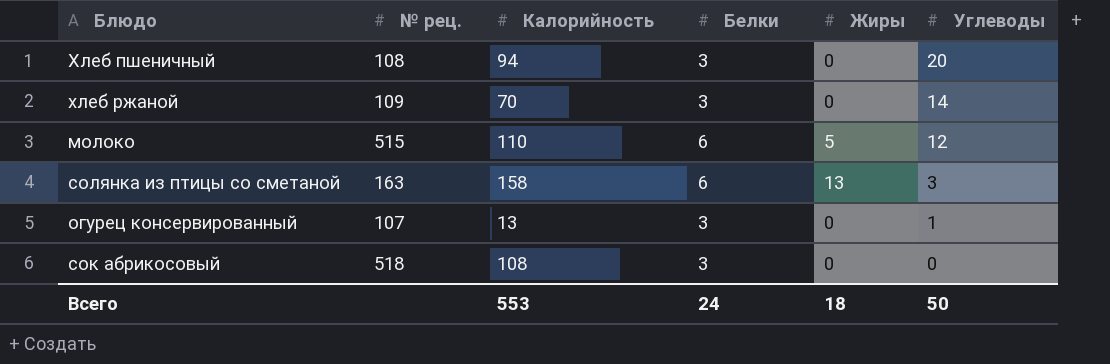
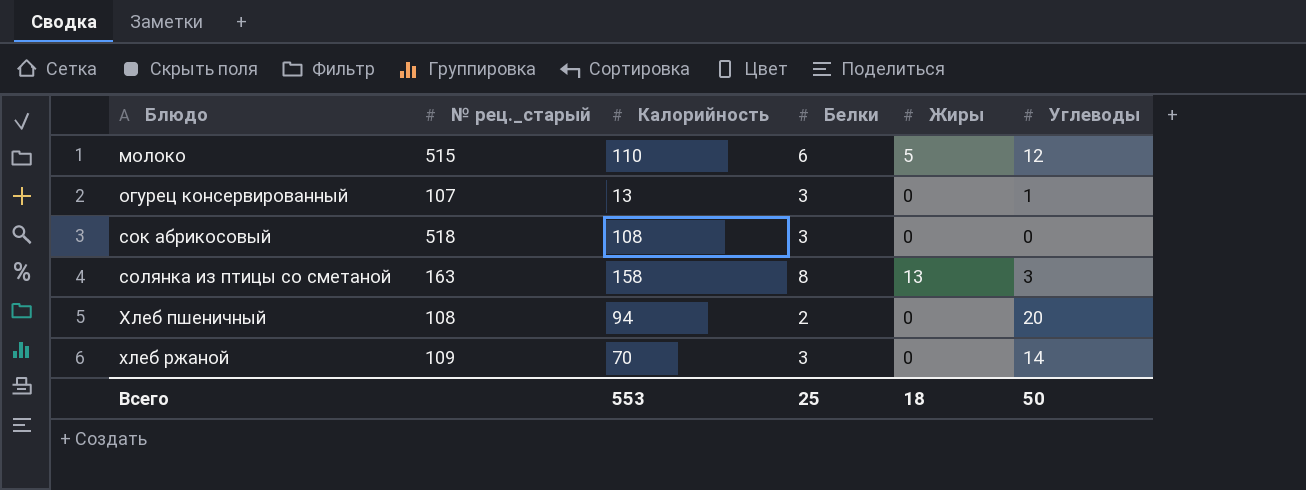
row order: Углеводы descending -> Блюдо ascending
column name: № рец. -> № рец._старый
солянка из птицы со сметаной | Белки: 6 -> 8
Хлеб пшеничный | Белки: 3 -> 2
Всего | Белки: 24 -> 25

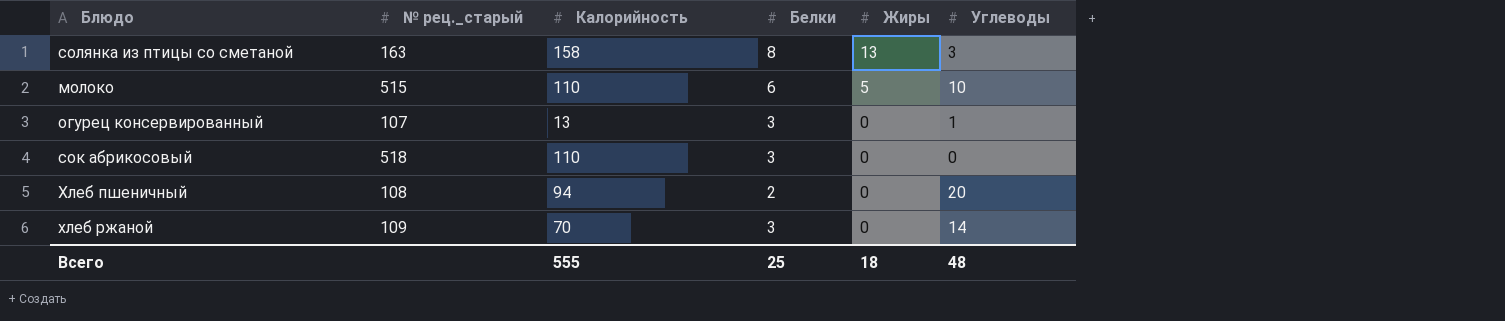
row order: Блюдо ascending -> Жиры descending
молоко | Углеводы: 12 -> 10
сок абрикосовый | Калорийность: 108 -> 110
Всего | Калорийность: 553 -> 555
Всего | Углеводы: 50 -> 48

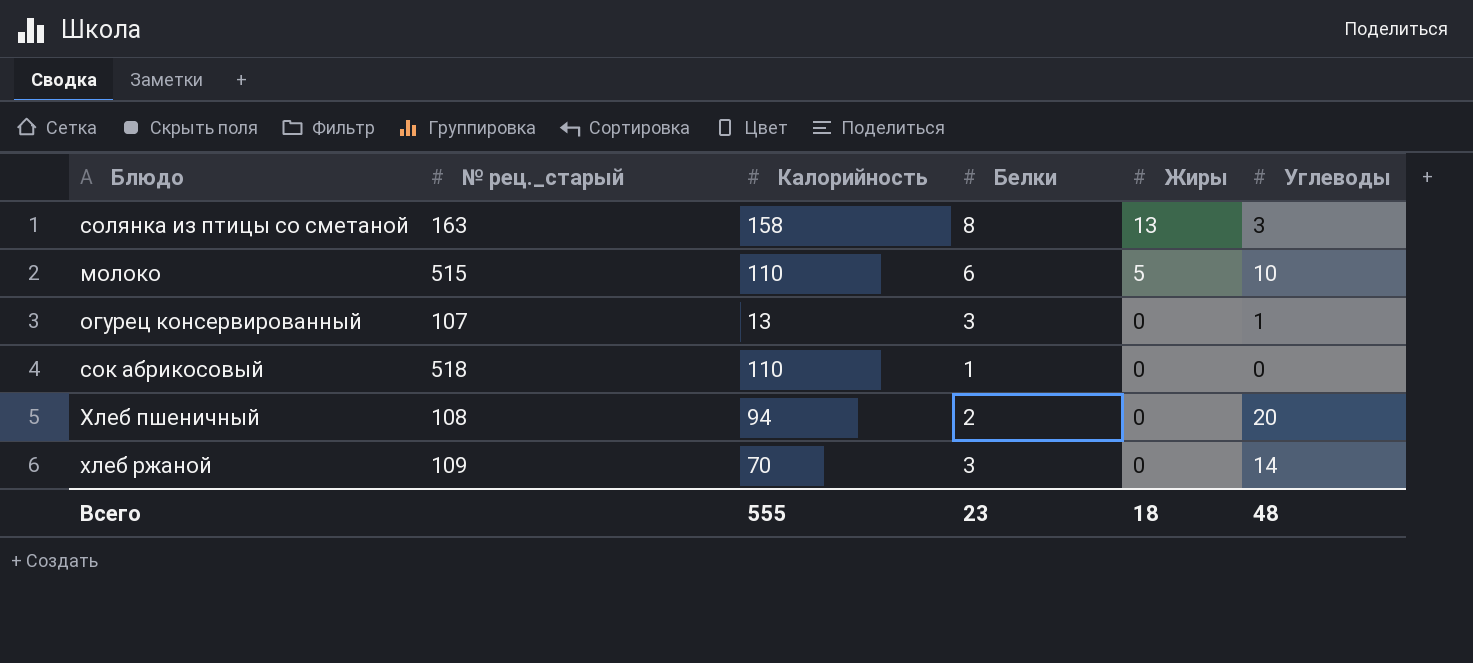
сок абрикосовый | Белки: 3 -> 1
Всего | Белки: 25 -> 23

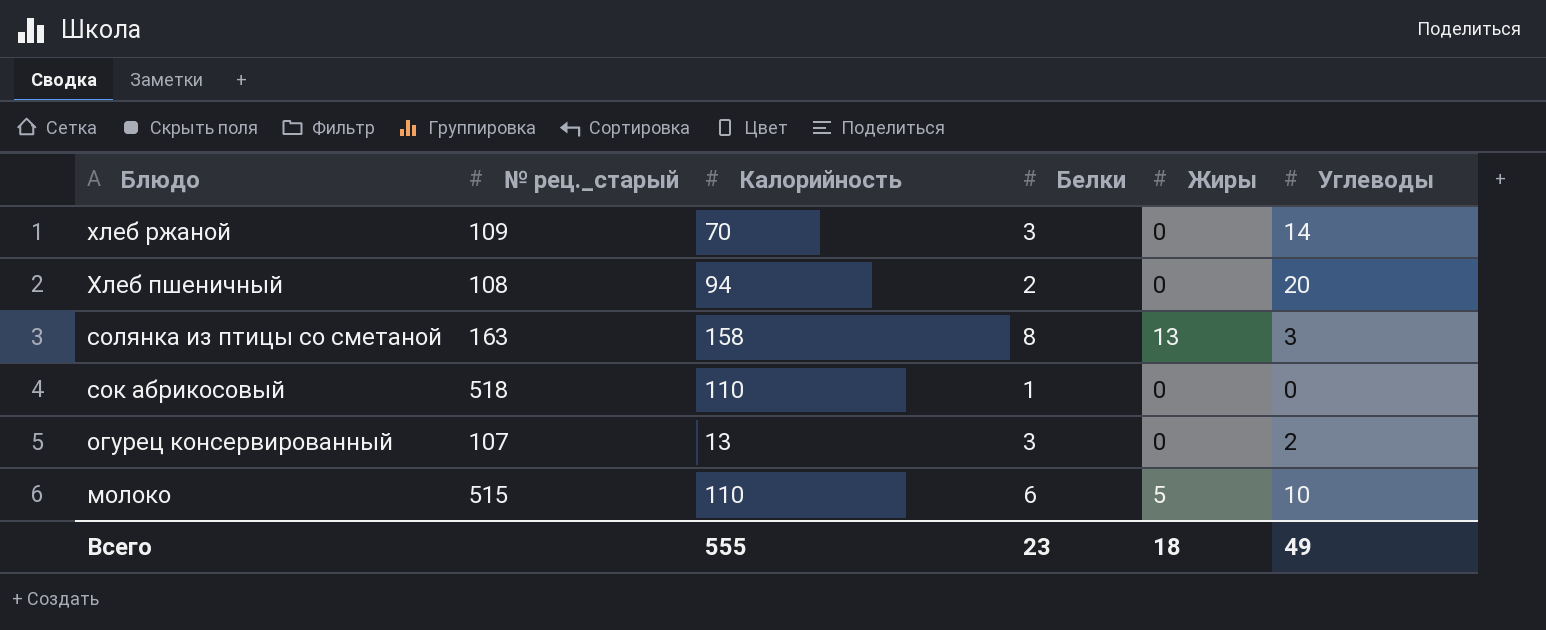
row order: Жиры descending -> Блюдо descending
огурец консервированный | Углеводы: 1 -> 2
Всего | Углеводы: 48 -> 49

